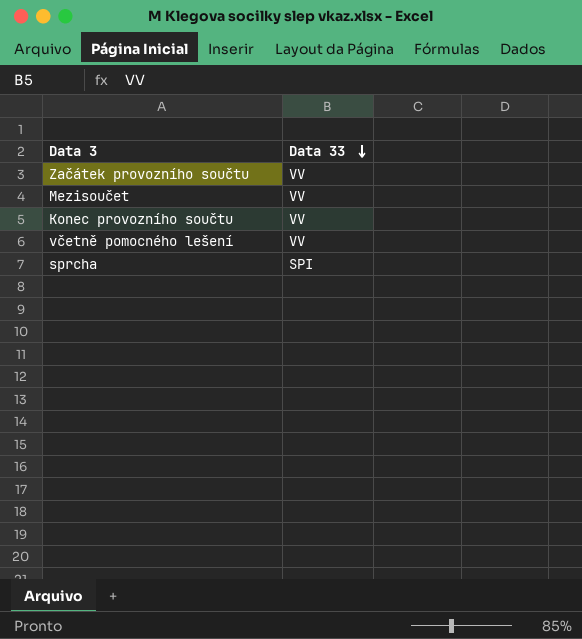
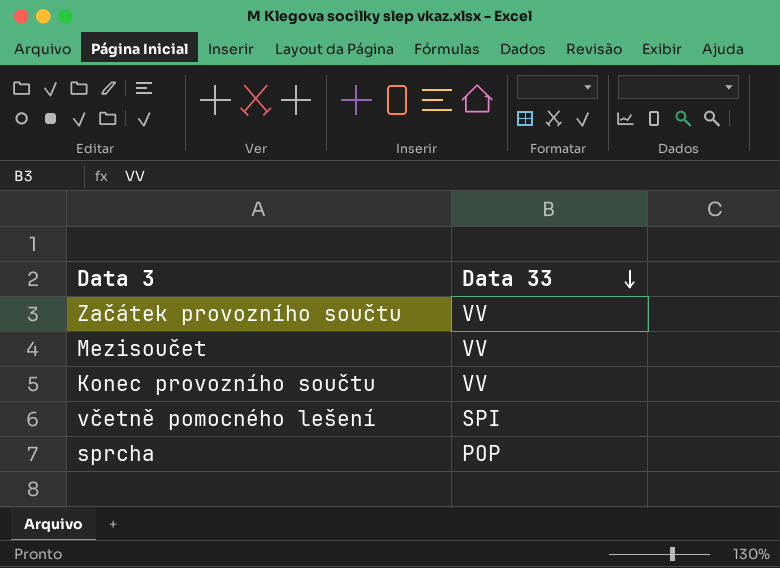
včetně pomocného lešení | Data 33: VV -> SPI
sprcha | Data 33: SPI -> POP

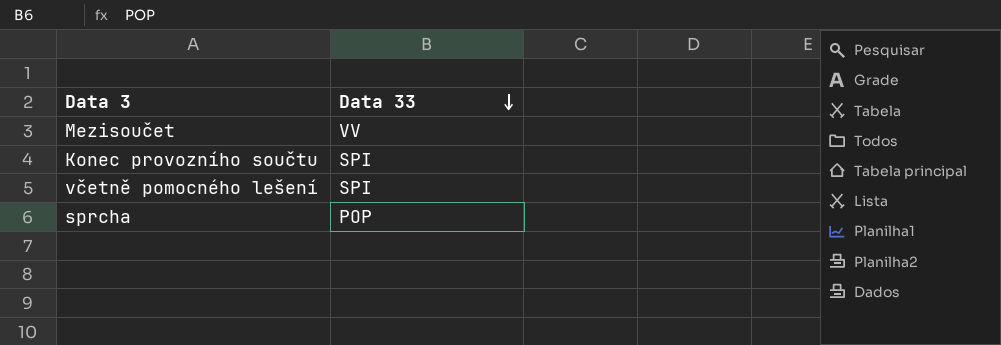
row Začátek provozního součtu: VV -> none
Konec provozního součtu | Data 33: VV -> SPI

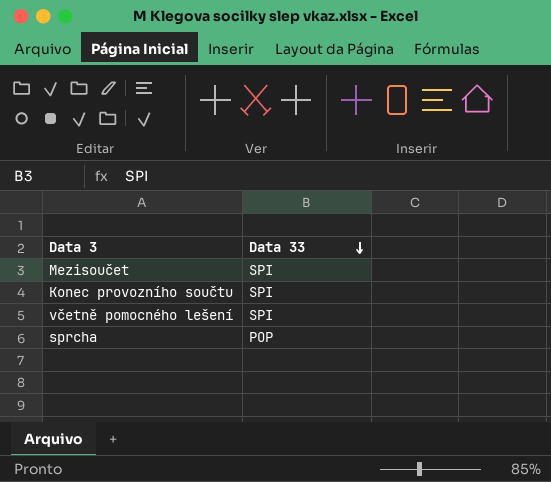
Mezisoučet | Data 33: VV -> SPI

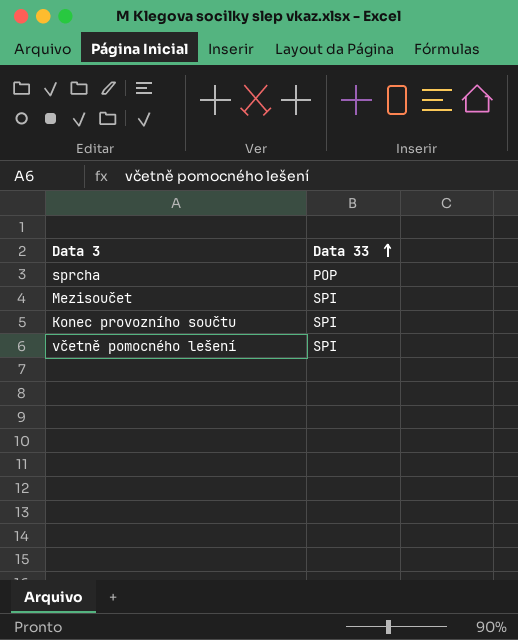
row order: Data 33 descending -> Data 33 ascending

